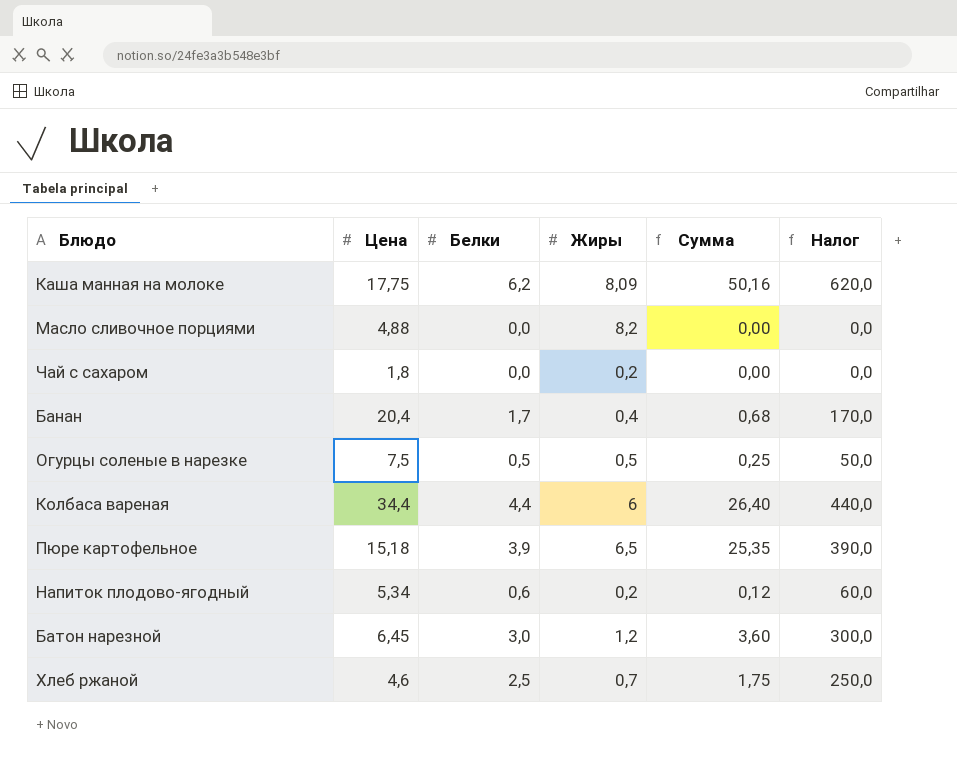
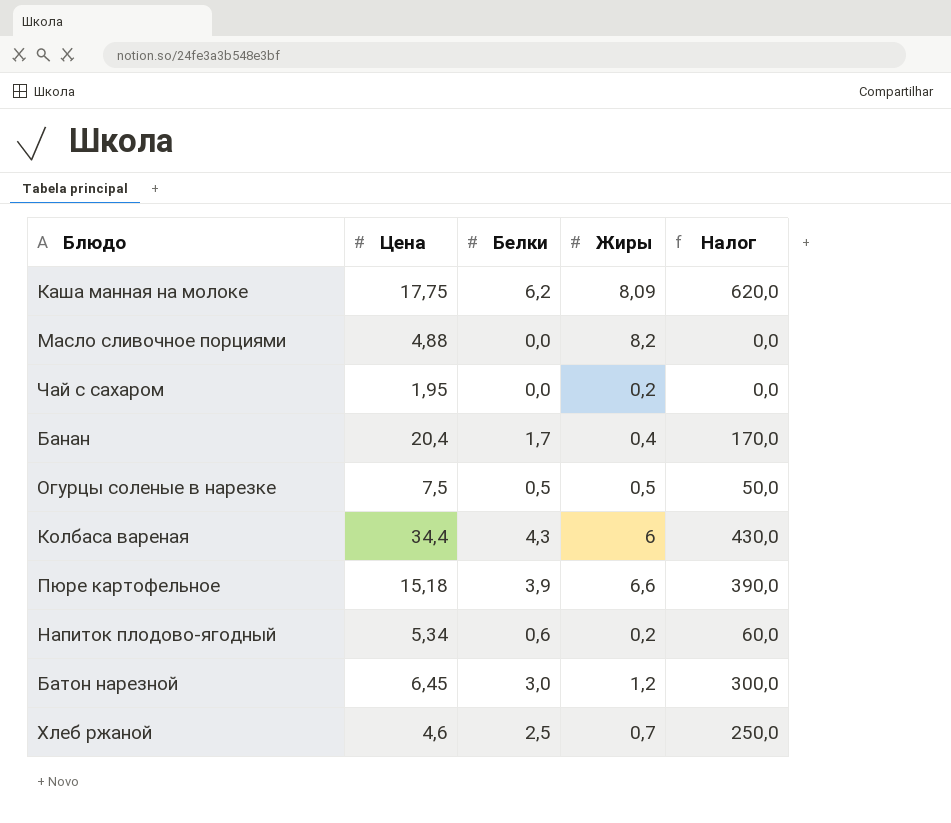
column Сумма | formula: [Белки] * [Жиры] -> none
Чай с сахаром | Цена: 1,8 -> 1,95
Колбаса вареная | Белки: 4,4 -> 4,3
Колбаса вареная | Налог: 440,0 -> 430,0
Пюре картофельное | Жиры: 6,5 -> 6,6

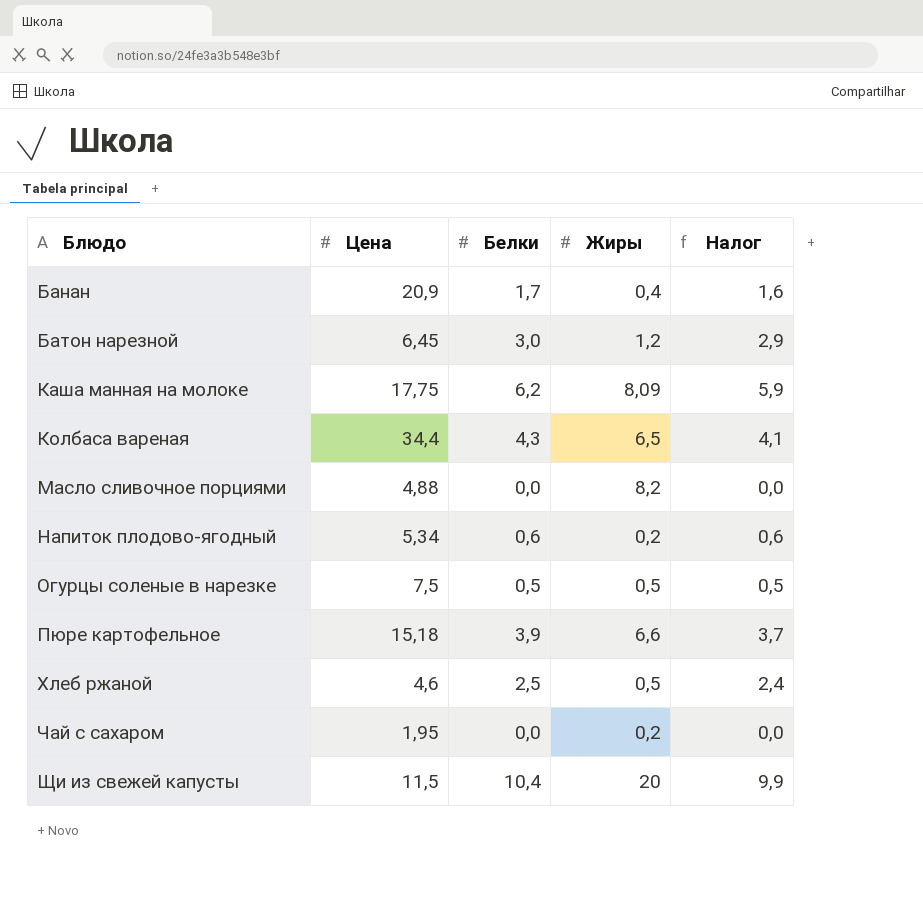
row order: none -> Блюдо ascending
column Налог | formula: [Белки] * 100 -> [Белки] * 0,95
Банан | Цена: 20,4 -> 20,9
Колбаса вареная | Жиры: 6 -> 6,5
Хлеб ржаной | Жиры: 0,7 -> 0,5
row Щи из свежей капусты: none -> 11,5 | 10,4 | 20 | 9,9

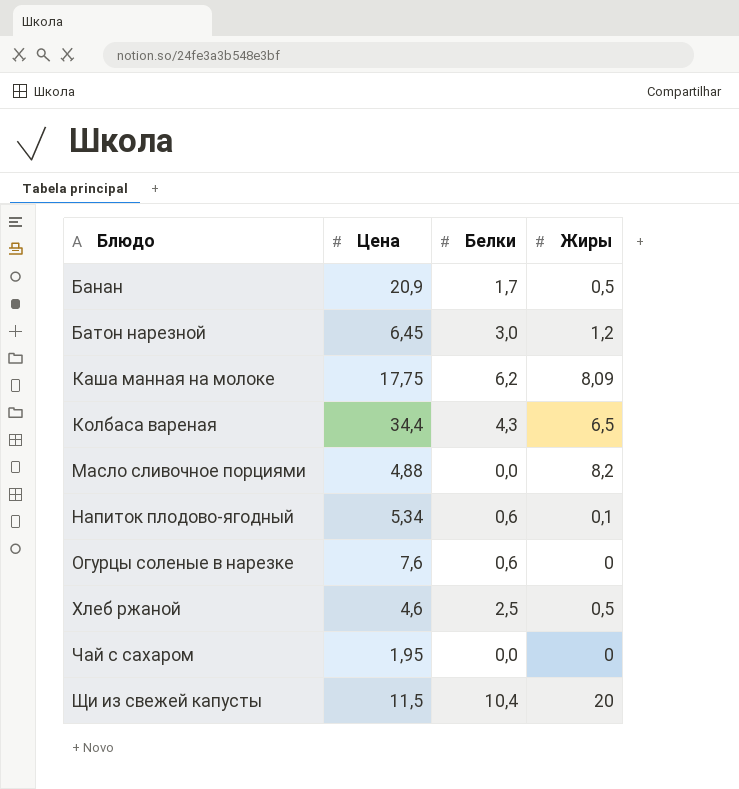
column Налог | formula: [Белки] * 0,95 -> none
row Пюре картофельное: 15,18 | 3,9 | 6,6 | 3,7 -> none
Банан | Жиры: 0,4 -> 0,5
Напиток плодово-ягодный | Жиры: 0,2 -> 0,1
Огурцы соленые в нарезке | Цена: 7,5 -> 7,6
Огурцы соленые в нарезке | Белки: 0,5 -> 0,6
Огурцы соленые в нарезке | Жиры: 0,5 -> 0
Чай с сахаром | Жиры: 0,2 -> 0

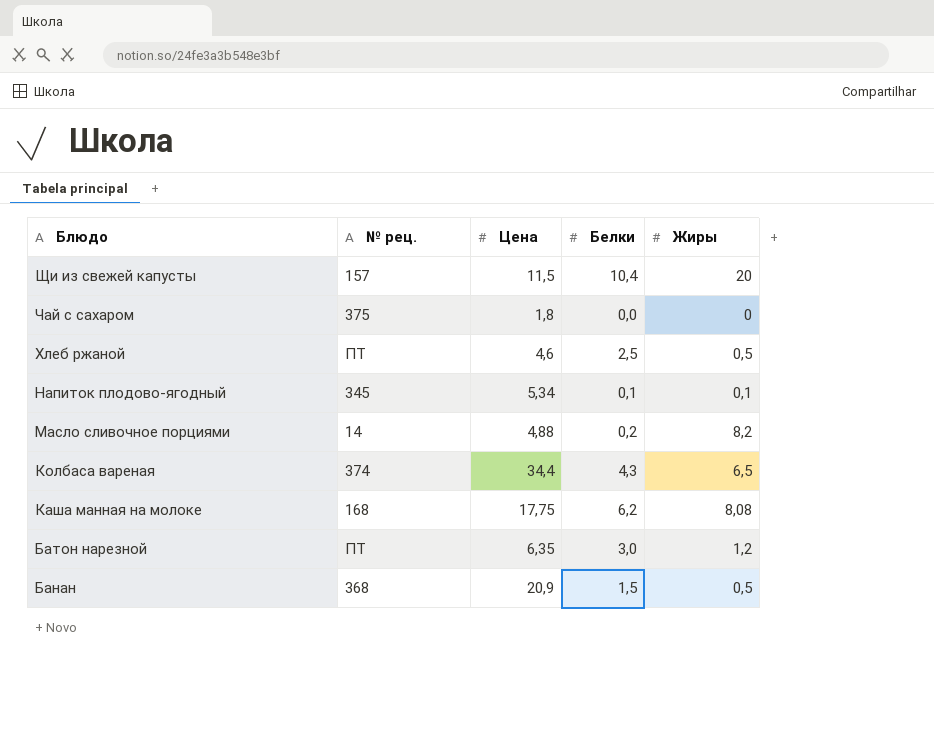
row order: Блюдо ascending -> Блюдо descending
column № рец. | position: none -> 2
row Огурцы соленые в нарезке: 7,6 | 0,6 | 0 -> none
Чай с сахаром | Цена: 1,95 -> 1,8
Напиток плодово-ягодный | Белки: 0,6 -> 0,1
Масло сливочное порциями | Белки: 0,0 -> 0,2
Каша манная на молоке | Жиры: 8,09 -> 8,08
Батон нарезной | Цена: 6,45 -> 6,35
Банан | Белки: 1,7 -> 1,5

